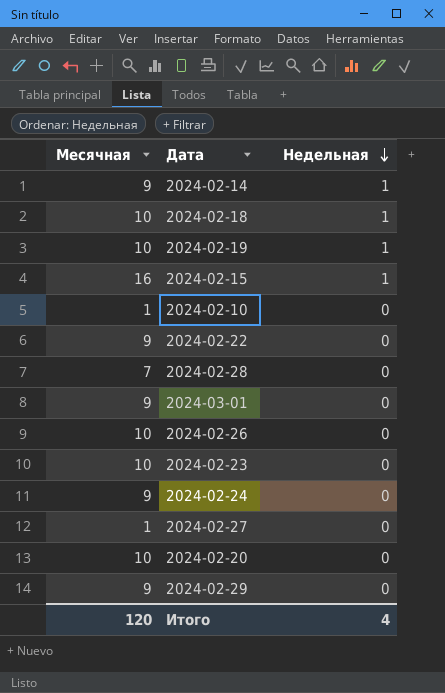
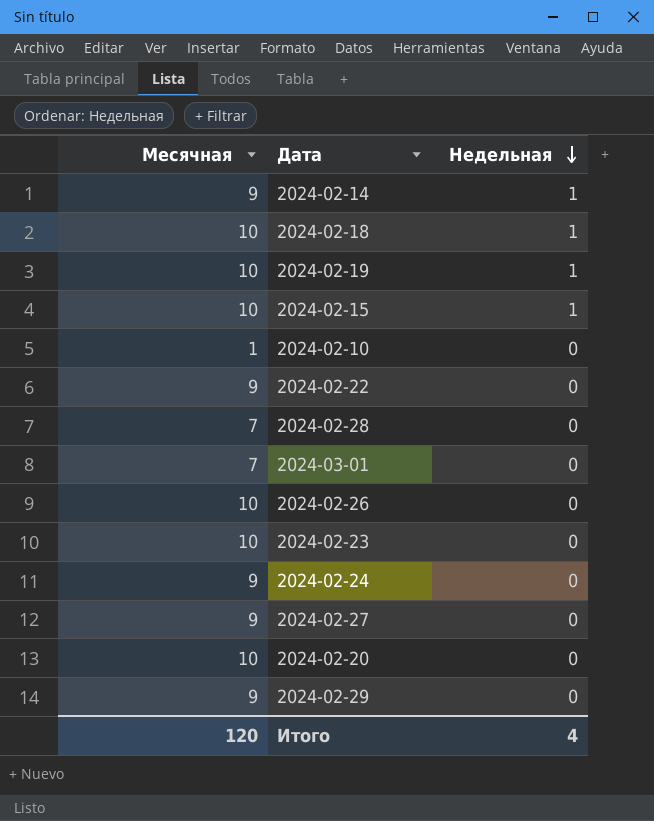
2024-02-15 | Месячная: 16 -> 10
2024-03-01 | Месячная: 9 -> 7
2024-02-27 | Месячная: 1 -> 9

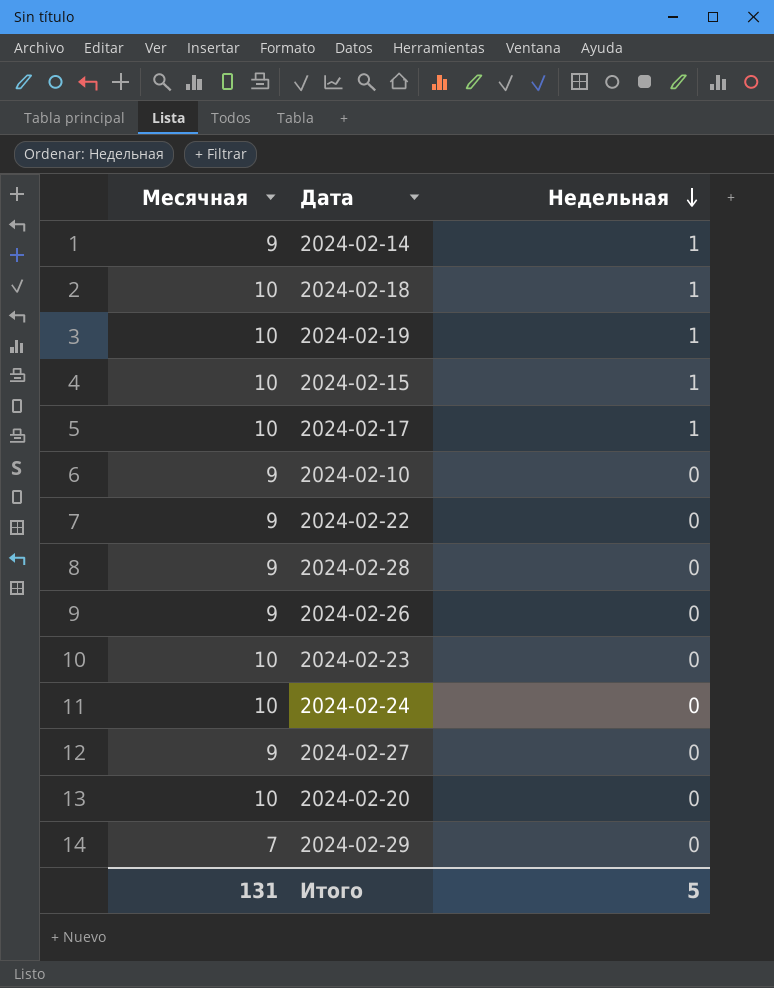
row 2024-03-01: 7 | 0 -> none
row 2024-02-17: none -> 10 | 1
2024-02-10 | Месячная: 1 -> 9
2024-02-28 | Месячная: 7 -> 9
2024-02-26 | Месячная: 10 -> 9
2024-02-24 | Месячная: 9 -> 10
2024-02-29 | Месячная: 9 -> 7
Итого | Месячная: 120 -> 131
Итого | Недельная: 4 -> 5

